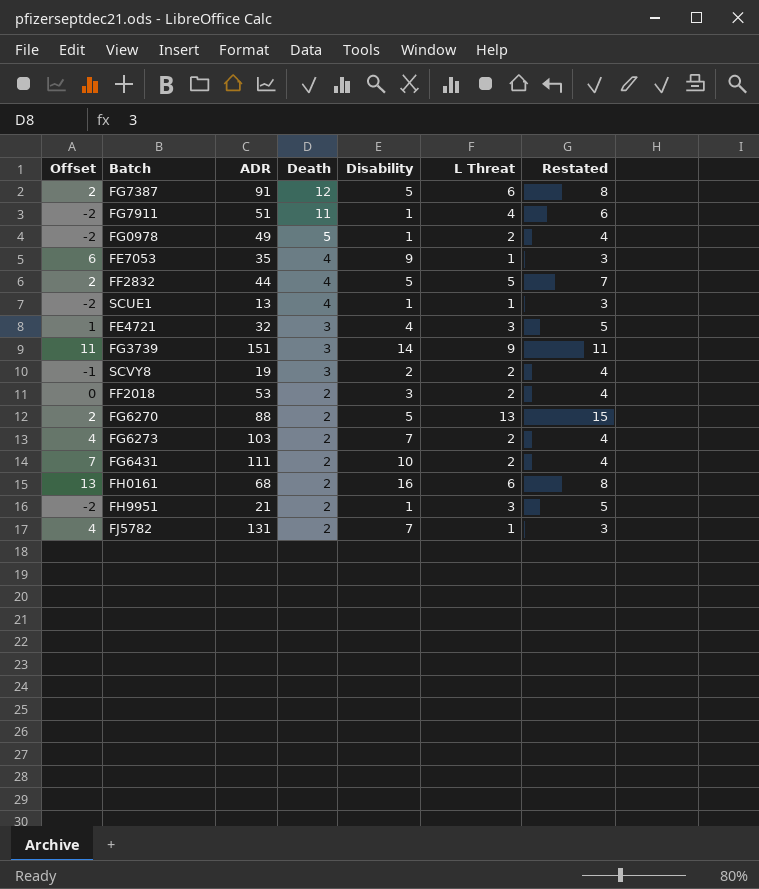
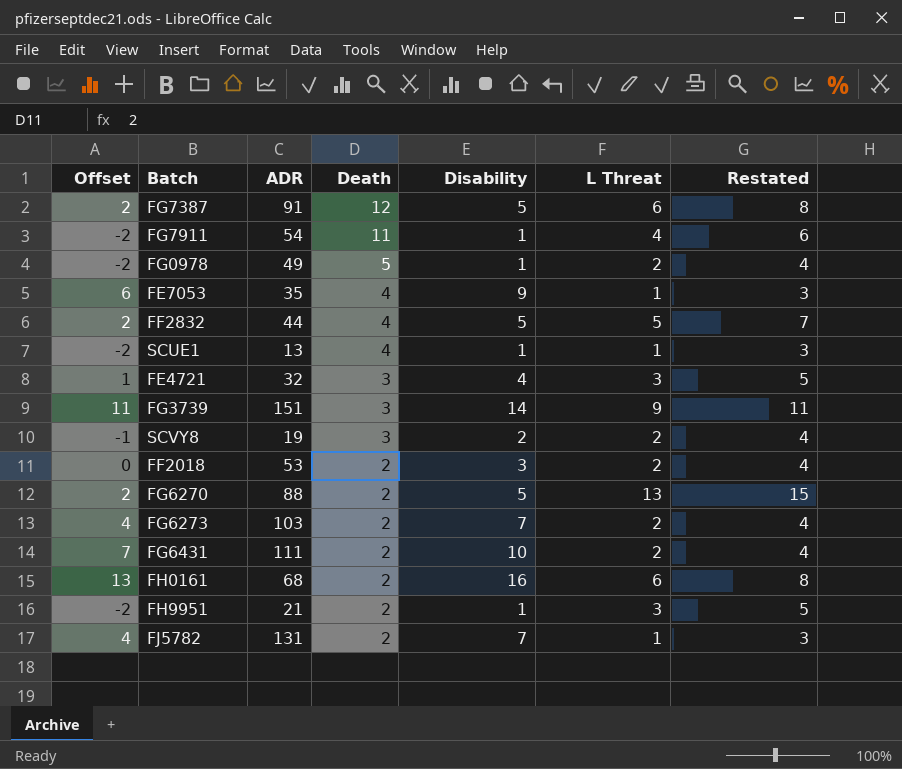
FG7911 | ADR: 51 -> 54

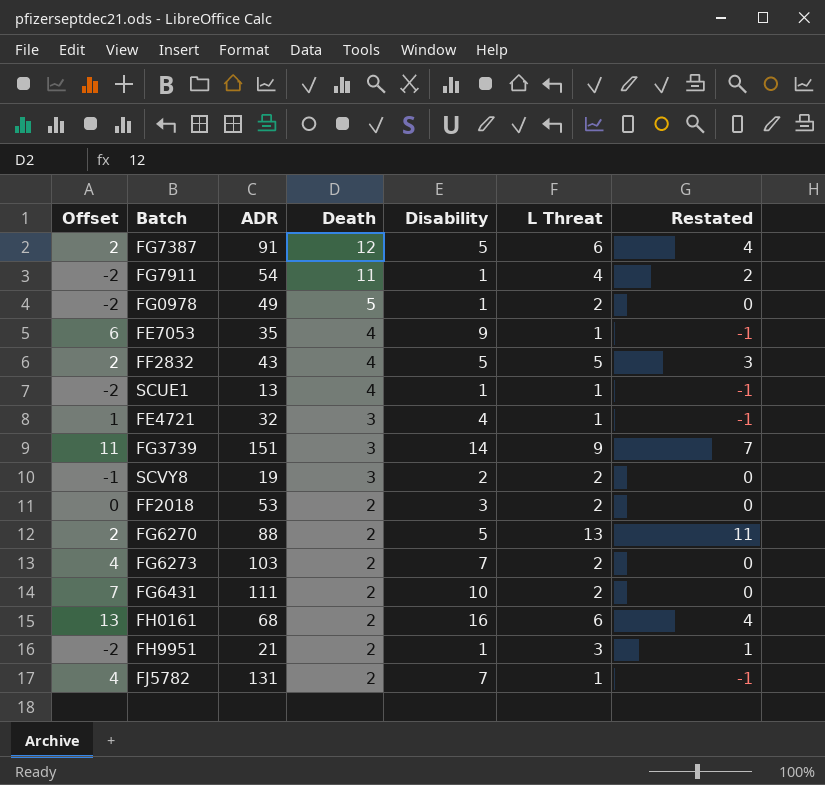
column Restated | formula: [L Threat] + 2 -> [L Threat] - 2
FF2832 | ADR: 44 -> 43
FE4721 | L Threat: 3 -> 1

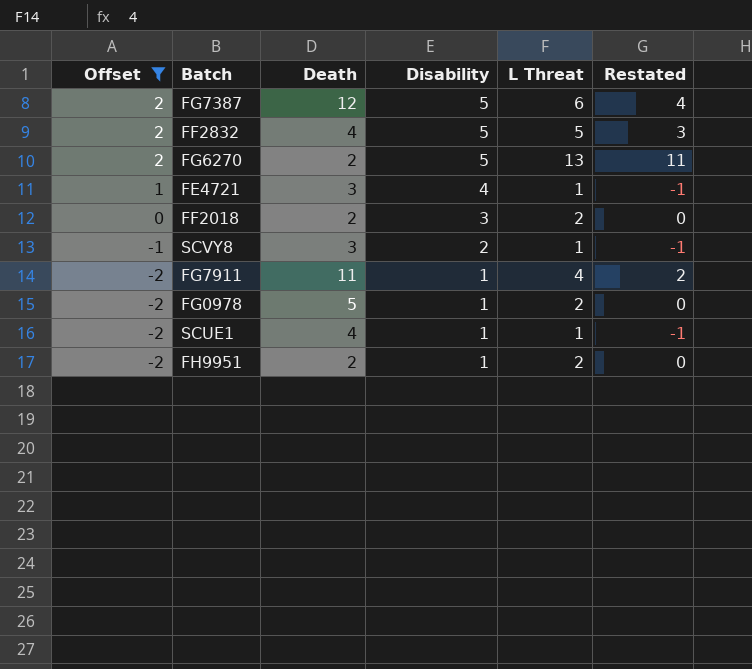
filter: none -> Offset <= 2
row order: Death descending -> Offset descending
column ADR | position: 3 -> none
SCVY8 | L Threat: 2 -> 1
SCVY8 | Restated: 0 -> -1
FH9951 | L Threat: 3 -> 2
FH9951 | Restated: 1 -> 0

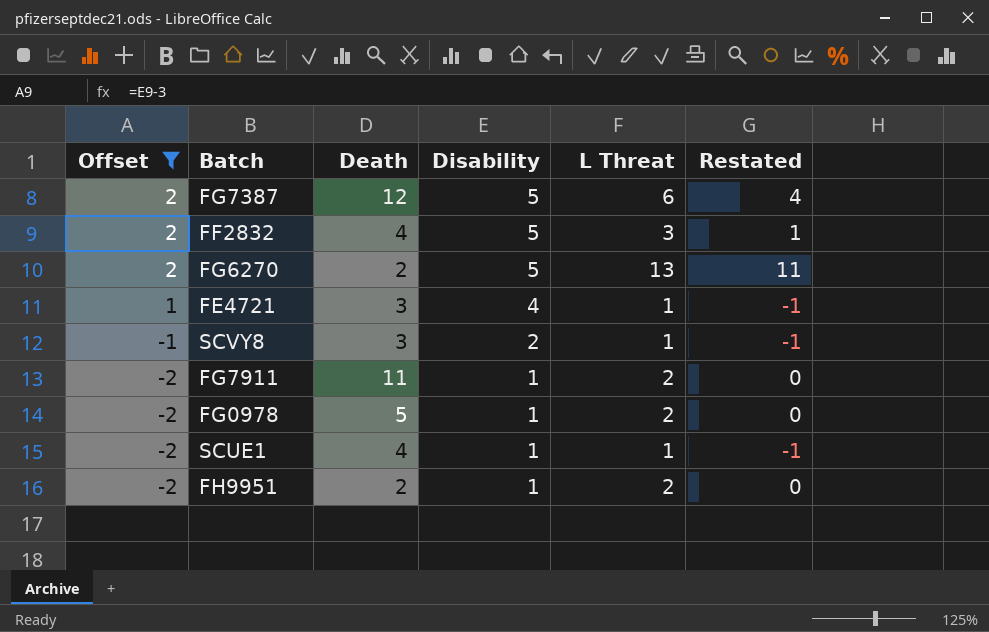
row FF2018: 0 | 2 | 3 | 2 | 0 -> none
FF2832 | L Threat: 5 -> 3
FF2832 | Restated: 3 -> 1
FG7911 | L Threat: 4 -> 2
FG7911 | Restated: 2 -> 0

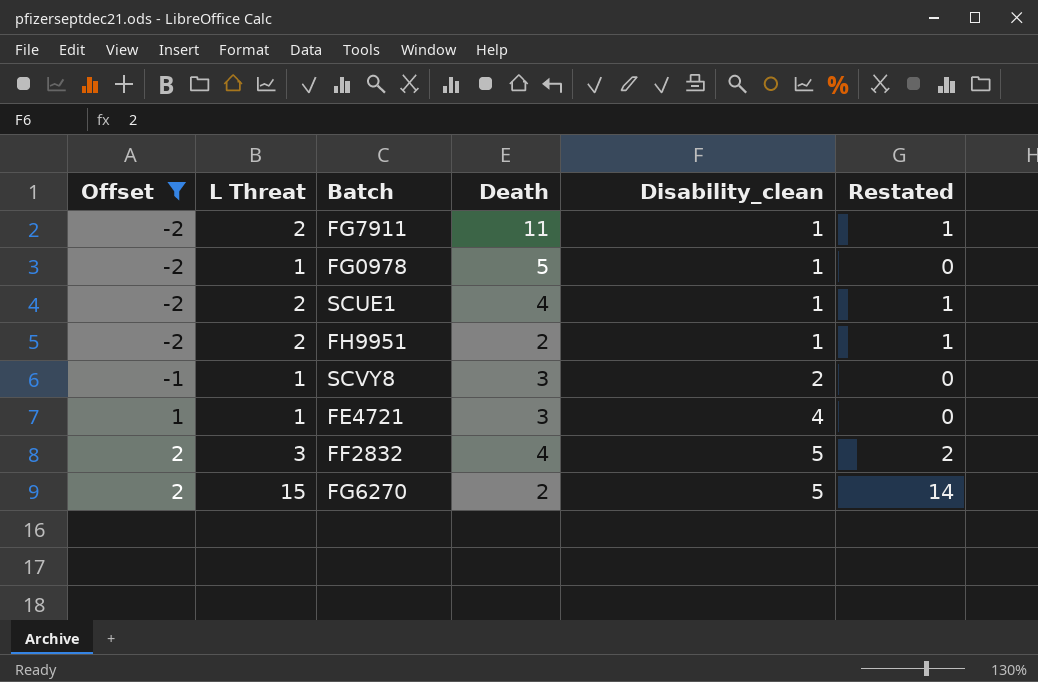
row order: Offset descending -> Offset ascending
column L Threat | position: 5 -> 2
column name: Disability -> Disability_clean
column Restated | formula: [L Threat] - 2 -> [L Threat] - 1
row FG7387: 2 | 12 | 5 | 6 | 4 -> none
FG0978 | L Threat: 2 -> 1
SCUE1 | L Threat: 1 -> 2
FG6270 | L Threat: 13 -> 15

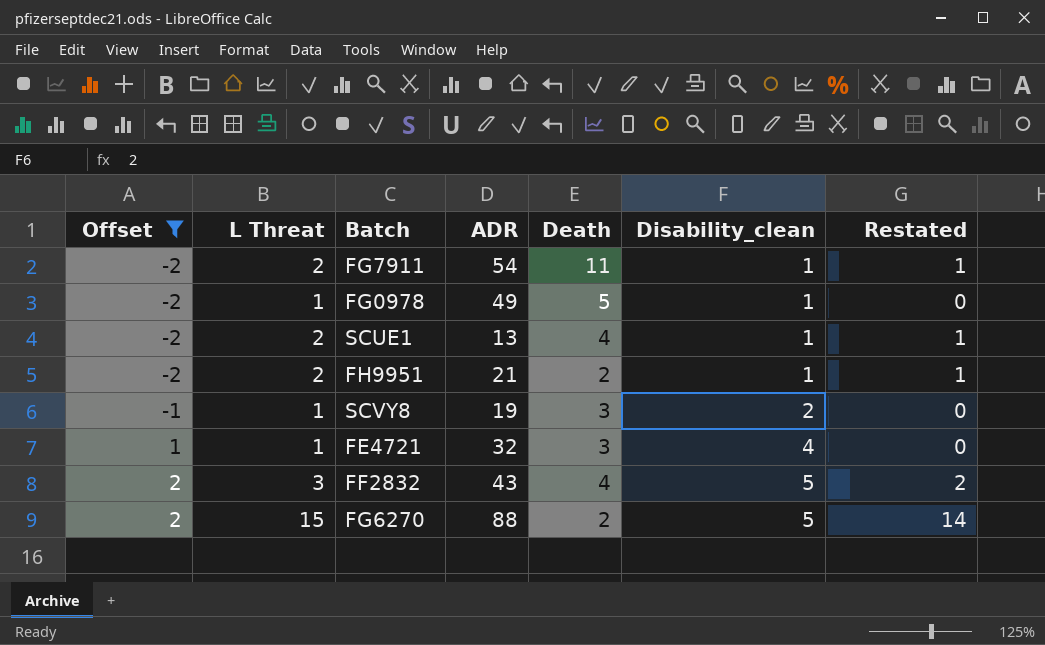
column ADR | position: none -> 4

